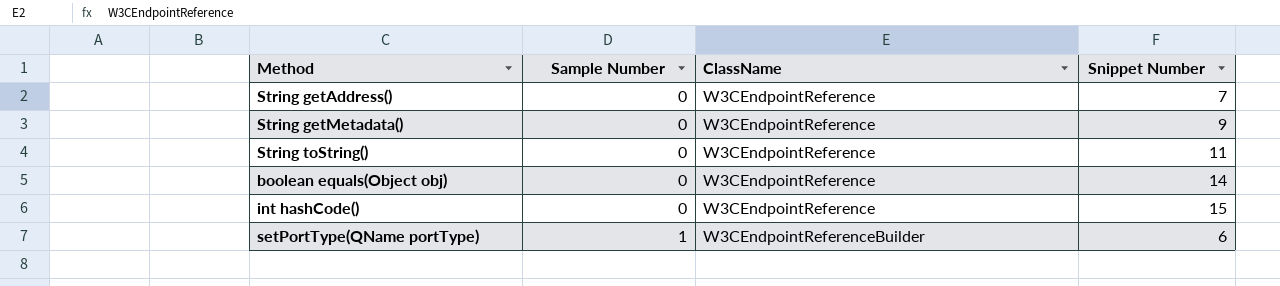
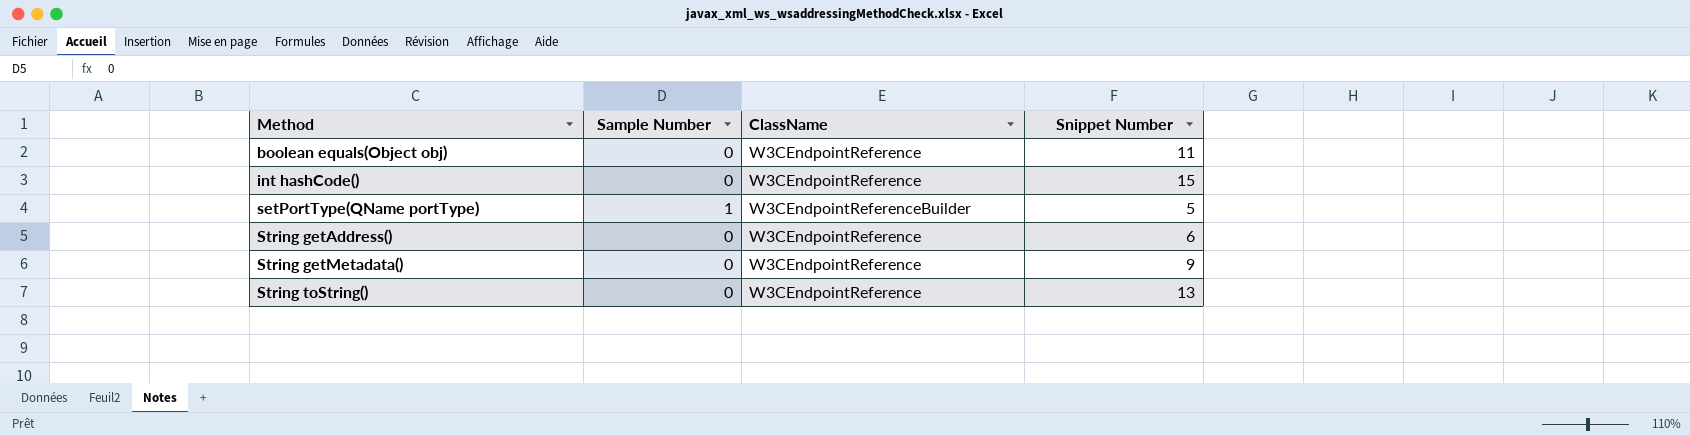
row order: Sample Number ascending -> Method ascending
boolean equals(Object obj) | Snippet Number: 14 -> 11
setPortType(QName portType) | Snippet Number: 6 -> 5
String getAddress() | Snippet Number: 7 -> 6
String toString() | Snippet Number: 11 -> 13

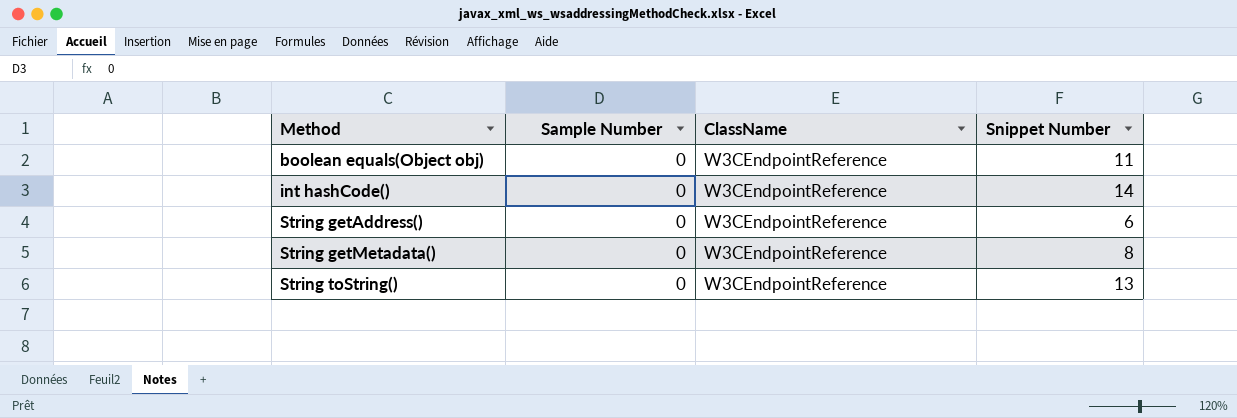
row setPortType(QName portType): 1 | W3CEndpointReferenceBuilder | 5 -> none
int hashCode() | Snippet Number: 15 -> 14
String getMetadata() | Snippet Number: 9 -> 8

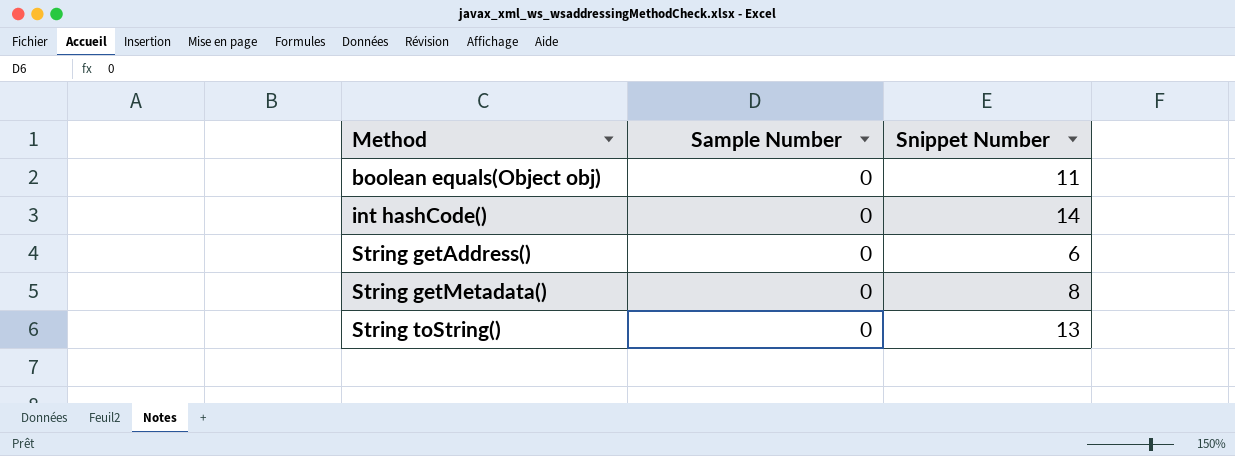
column ClassName | position: 3 -> none

